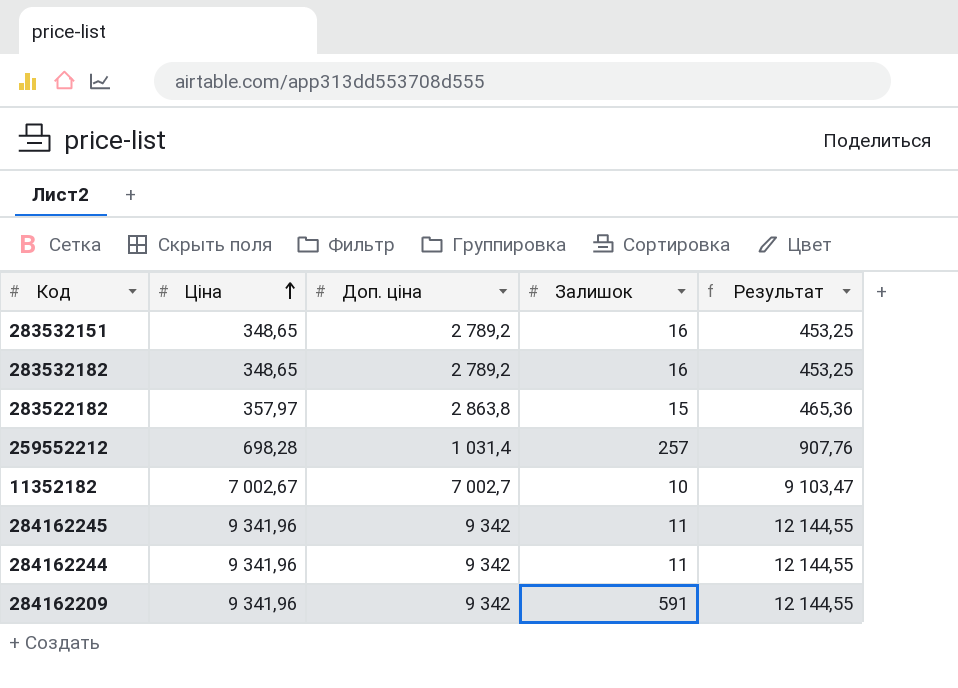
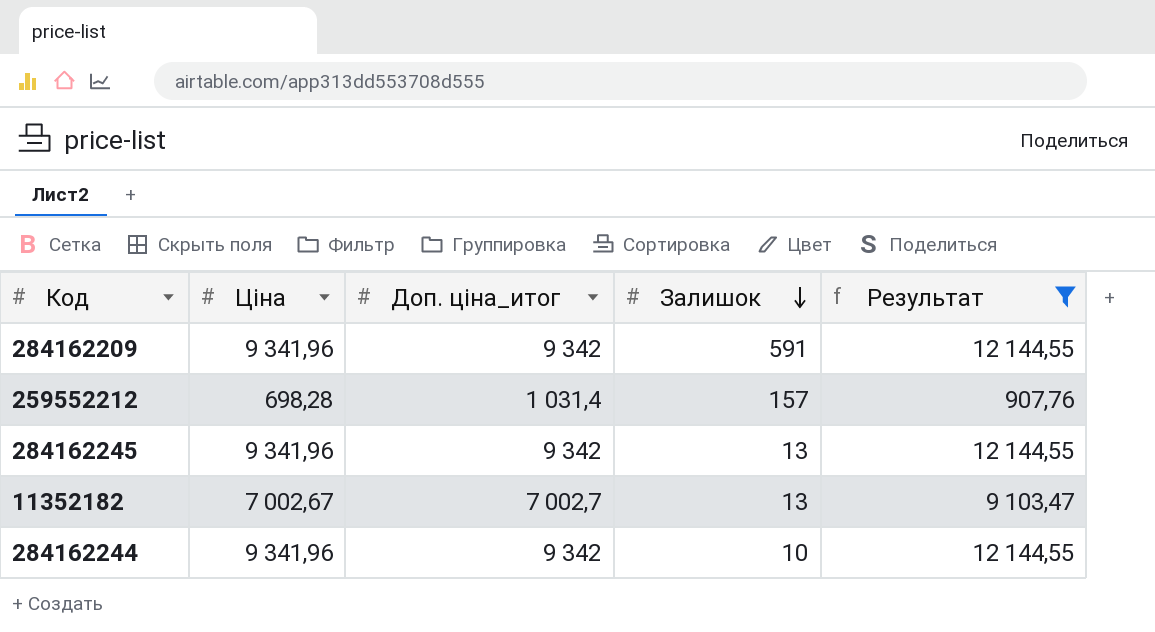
filter: none -> Результат >= 907,76
row order: Ціна ascending -> Залишок descending
column name: Доп. ціна -> Доп. ціна_итог
259552212 | Залишок: 257 -> 157
284162245 | Залишок: 11 -> 13
11352182 | Залишок: 10 -> 13
284162244 | Залишок: 11 -> 10

